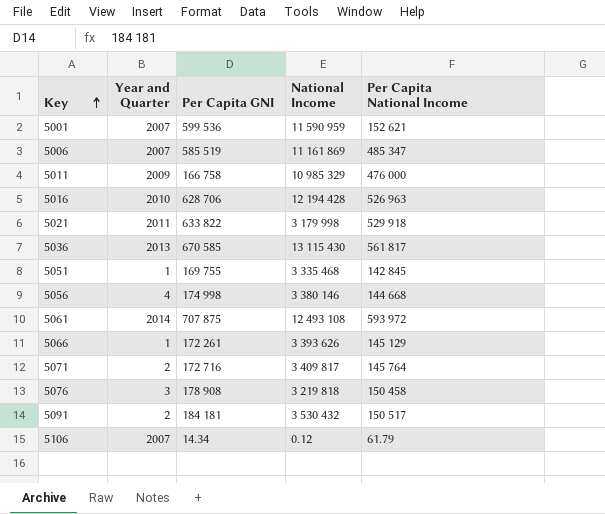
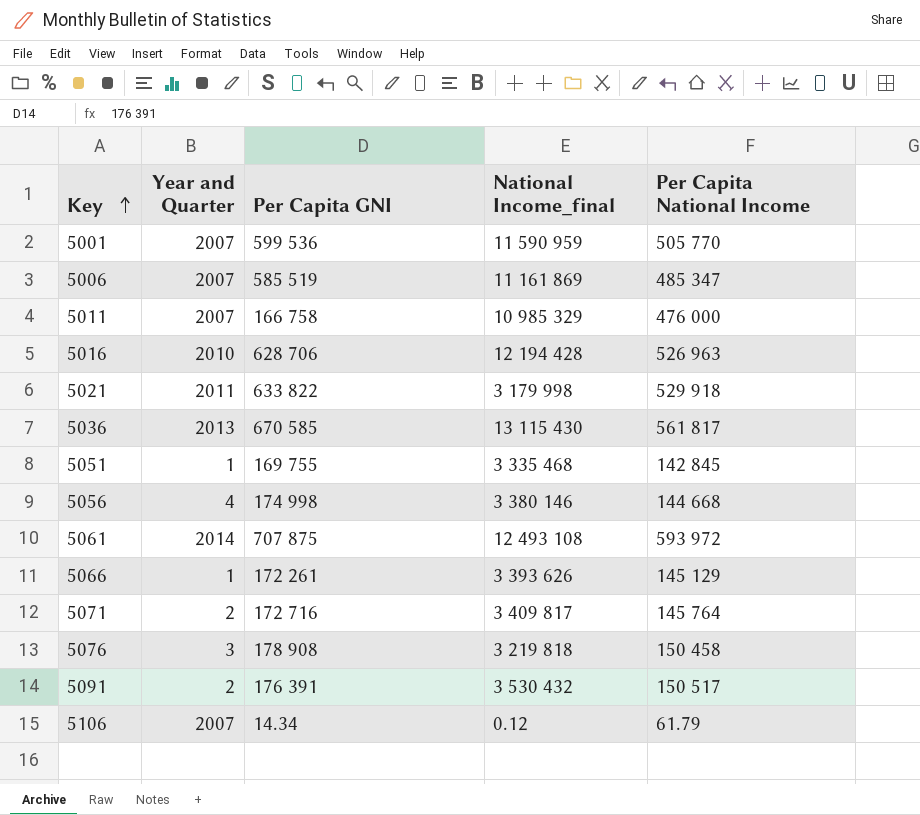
column name: National Income -> National Income_final
5001 | Per Capita National Income: 152 621 -> 505 770
5011 | Year and Quarter: 2009 -> 2007
5091 | Per Capita GNI: 184 181 -> 176 391

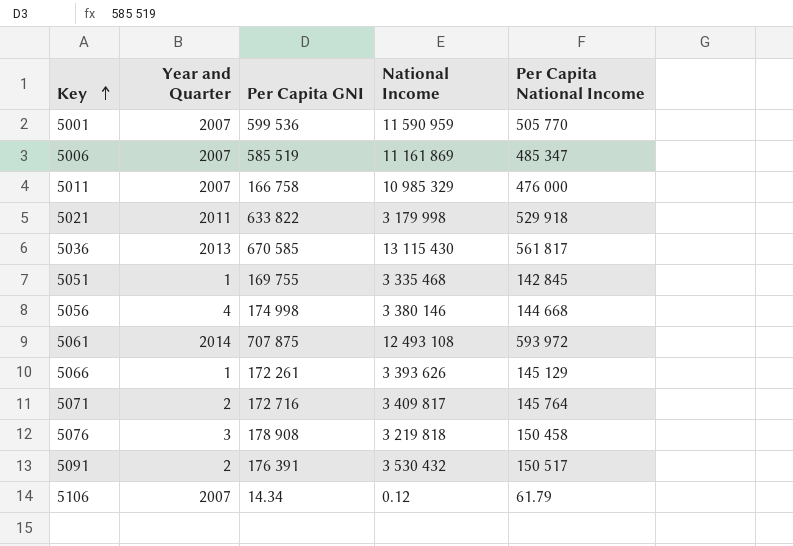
column name: National Income_final -> National Income
row 5016: 2010 | 628 706 | 12 194 428 | 526 963 -> none

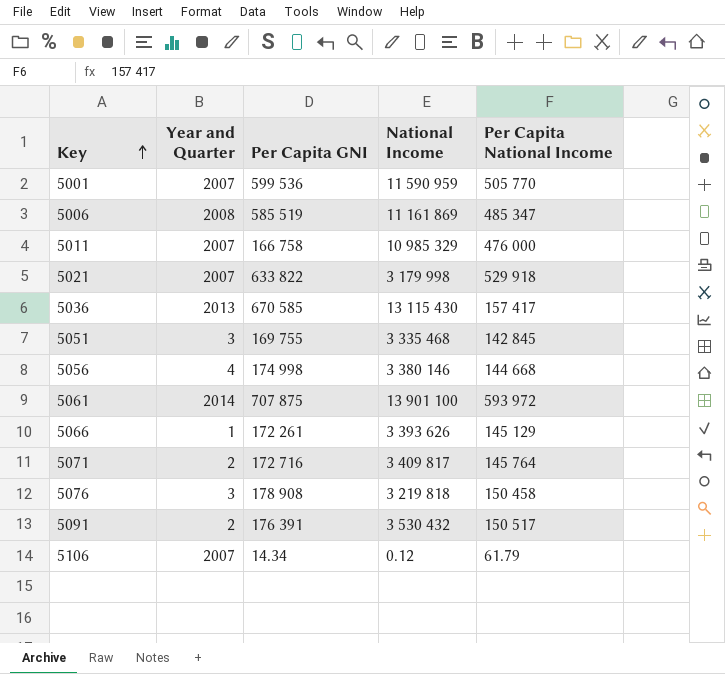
5006 | Year and Quarter: 2007 -> 2008
5021 | Year and Quarter: 2011 -> 2007
5036 | Per Capita National Income: 561 817 -> 157 417
5051 | Year and Quarter: 1 -> 3
5061 | National Income: 12 493 108 -> 13 901 100

